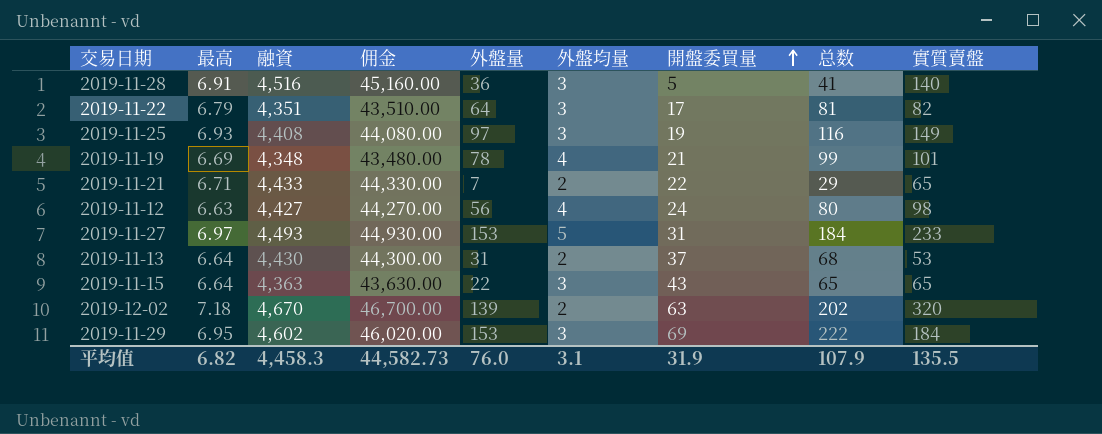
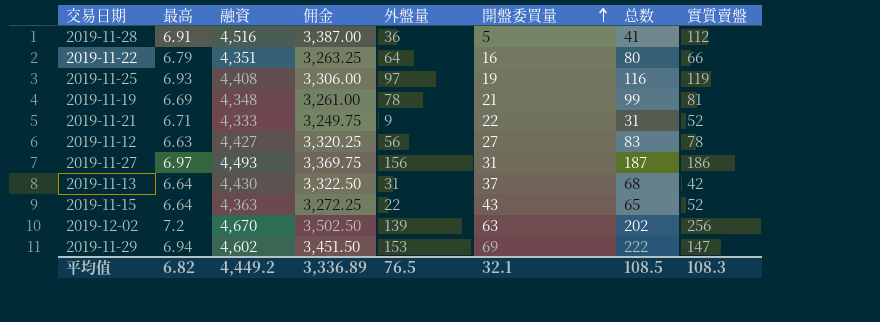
column 外盤均量 | position: 6 -> none
column 佣金 | formula: [融資] * 10 -> [融資] * 0.75
2019-11-28 | 實質賣盤: 140 -> 112
2019-11-22 | 開盤委買量: 17 -> 16
2019-11-22 | 总数: 81 -> 80
2019-11-22 | 實質賣盤: 82 -> 66
2019-11-25 | 實質賣盤: 149 -> 119
2019-11-19 | 實質賣盤: 101 -> 81
2019-11-21 | 融資: 4,433 -> 4,333
2019-11-21 | 外盤量: 7 -> 9
2019-11-21 | 总数: 29 -> 31
2019-11-21 | 實質賣盤: 65 -> 52
2019-11-12 | 開盤委買量: 24 -> 27
2019-11-12 | 总数: 80 -> 83
2019-11-12 | 實質賣盤: 98 -> 78
2019-11-27 | 外盤量: 153 -> 156
2019-11-27 | 总数: 184 -> 187
2019-11-27 | 實質賣盤: 233 -> 186
2019-11-13 | 實質賣盤: 53 -> 42
2019-11-15 | 實質賣盤: 65 -> 52
2019-12-02 | 最高: 7.18 -> 7.2
2019-12-02 | 實質賣盤: 320 -> 256
2019-11-29 | 最高: 6.95 -> 6.94
2019-11-29 | 實質賣盤: 184 -> 147
平均值 | 融資: 4,458.3 -> 4,449.2
平均值 | 佣金: 44,582.73 -> 3,336.89
平均值 | 外盤量: 76.0 -> 76.5
平均值 | 開盤委買量: 31.9 -> 32.1
平均值 | 总数: 107.9 -> 108.5
平均值 | 實質賣盤: 135.5 -> 108.3

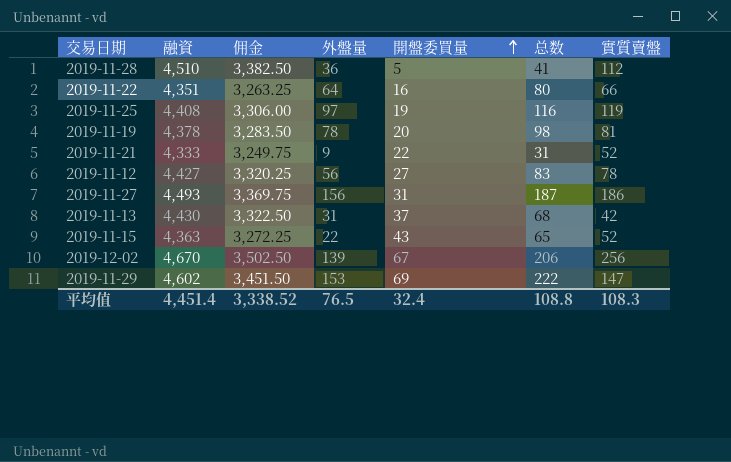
column 最高 | position: 2 -> none
2019-11-28 | 融資: 4,516 -> 4,510
2019-11-28 | 佣金: 3,387.00 -> 3,382.50
2019-11-19 | 融資: 4,348 -> 4,378
2019-11-19 | 佣金: 3,261.00 -> 3,283.50
2019-11-19 | 開盤委買量: 21 -> 20
2019-11-19 | 总数: 99 -> 98
2019-12-02 | 開盤委買量: 63 -> 67
2019-12-02 | 总数: 202 -> 206
平均值 | 融資: 4,449.2 -> 4,451.4
平均值 | 佣金: 3,336.89 -> 3,338.52
平均值 | 開盤委買量: 32.1 -> 32.4
平均值 | 总数: 108.5 -> 108.8

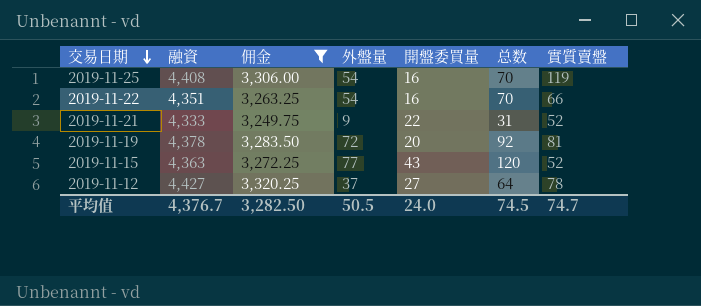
filter: none -> 佣金 <= 3,320.25
row order: 開盤委買量 ascending -> 交易日期 descending
2019-11-25 | 外盤量: 97 -> 54
2019-11-25 | 開盤委買量: 19 -> 16
2019-11-25 | 总数: 116 -> 70
2019-11-22 | 外盤量: 64 -> 54
2019-11-22 | 总数: 80 -> 70
2019-11-19 | 外盤量: 78 -> 72
2019-11-19 | 总数: 98 -> 92
2019-11-15 | 外盤量: 22 -> 77
2019-11-15 | 总数: 65 -> 120
2019-11-12 | 外盤量: 56 -> 37
2019-11-12 | 总数: 83 -> 64
平均值 | 融資: 4,451.4 -> 4,376.7
平均值 | 佣金: 3,338.52 -> 3,282.50
平均值 | 外盤量: 76.5 -> 50.5
平均值 | 開盤委買量: 32.4 -> 24.0
平均值 | 总数: 108.8 -> 74.5
平均值 | 實質賣盤: 108.3 -> 74.7

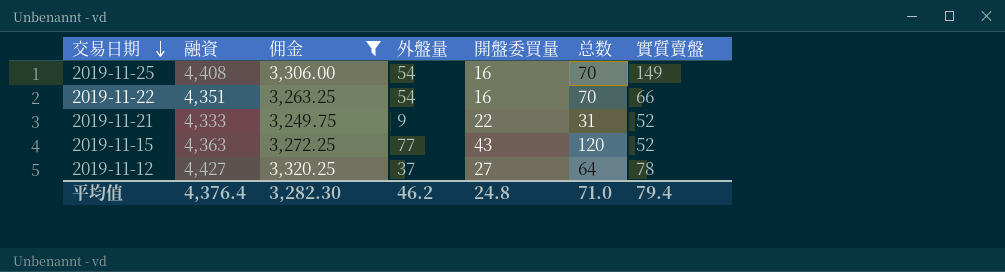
row 2019-11-19: 4,378 | 3,283.50 | 72 | 20 | 92 | 81 -> none
2019-11-25 | 實質賣盤: 119 -> 149
平均值 | 融資: 4,376.7 -> 4,376.4
平均值 | 佣金: 3,282.50 -> 3,282.30
平均值 | 外盤量: 50.5 -> 46.2
平均值 | 開盤委買量: 24.0 -> 24.8
平均值 | 总数: 74.5 -> 71.0
平均值 | 實質賣盤: 74.7 -> 79.4

